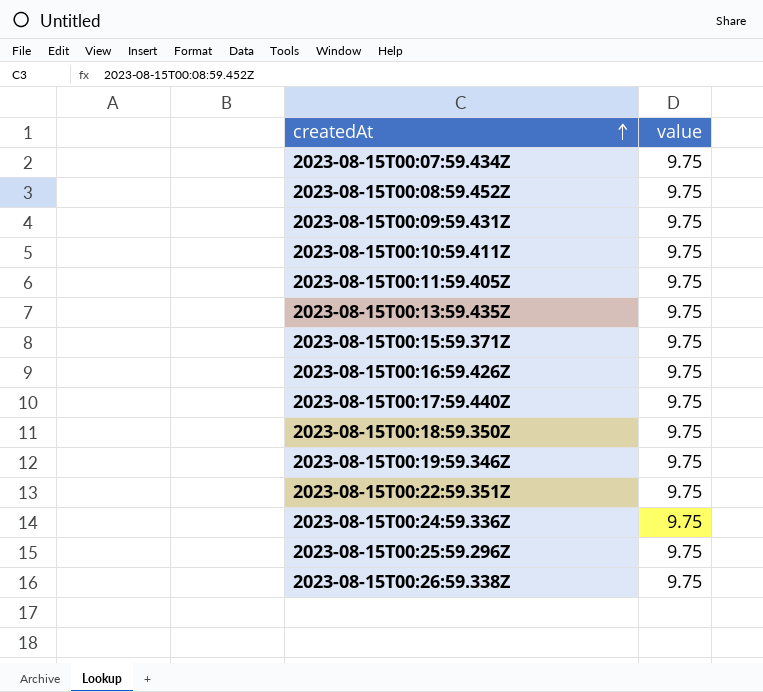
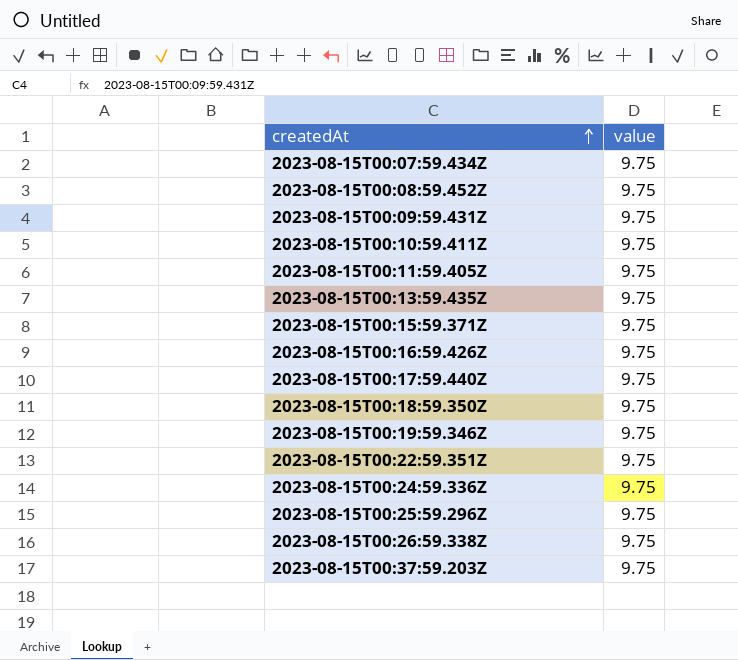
row 2023-08-15T00:37:59.203Z: none -> 9.75

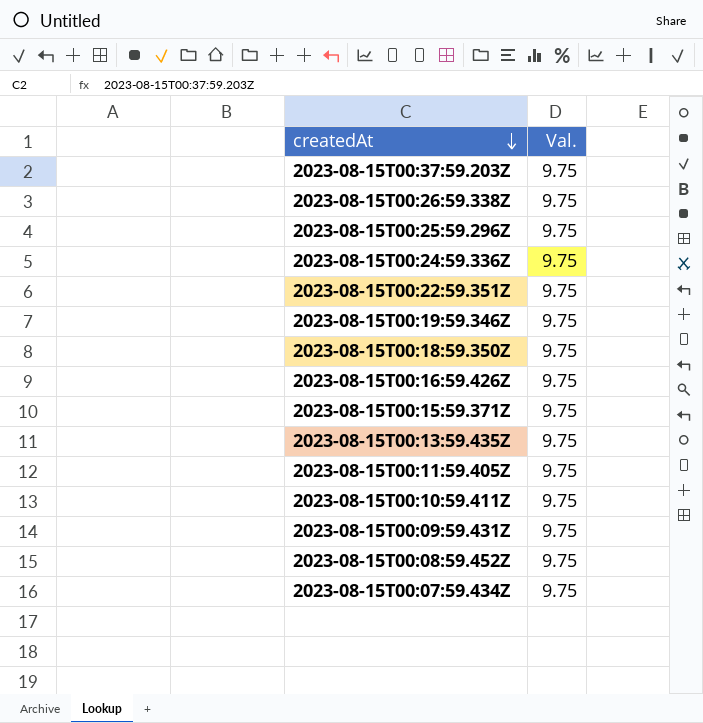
row order: createdAt ascending -> createdAt descending
column name: value -> Val.
row 2023-08-15T00:17:59.440Z: 9.75 -> none

